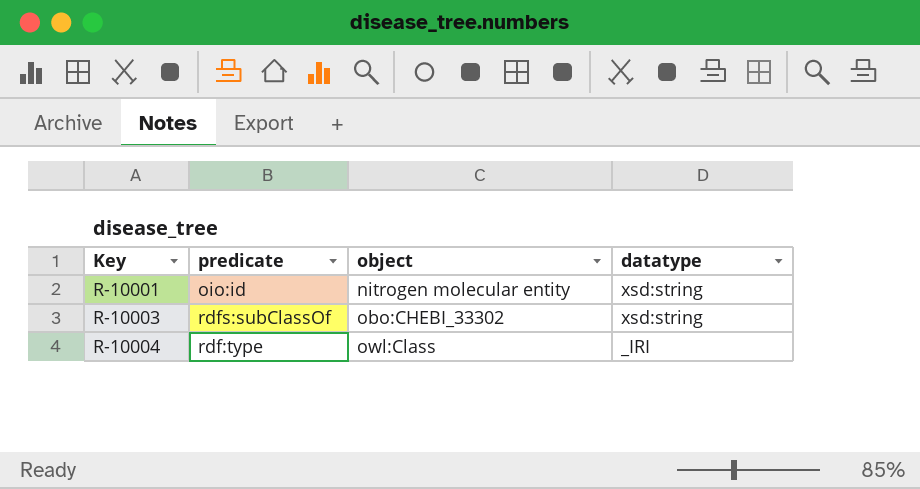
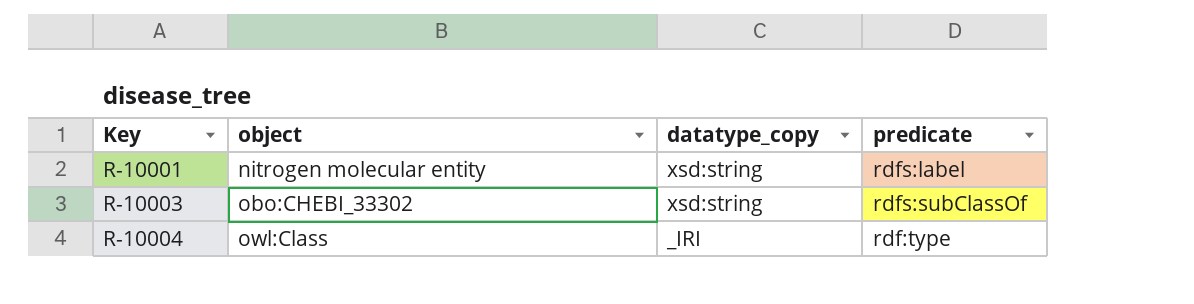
column name: datatype -> datatype_copy
column predicate | position: 2 -> 4
R-10001 | predicate: oio:id -> rdfs:label

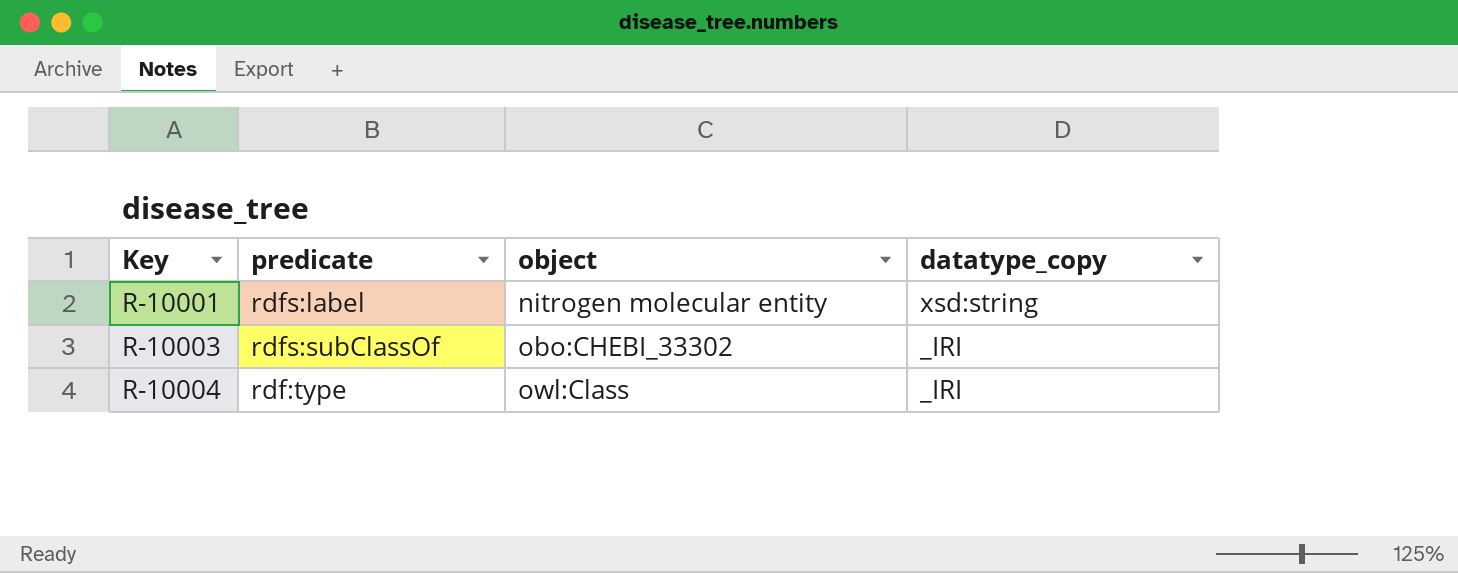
column predicate | position: 4 -> 2
R-10003 | datatype_copy: xsd:string -> _IRI

